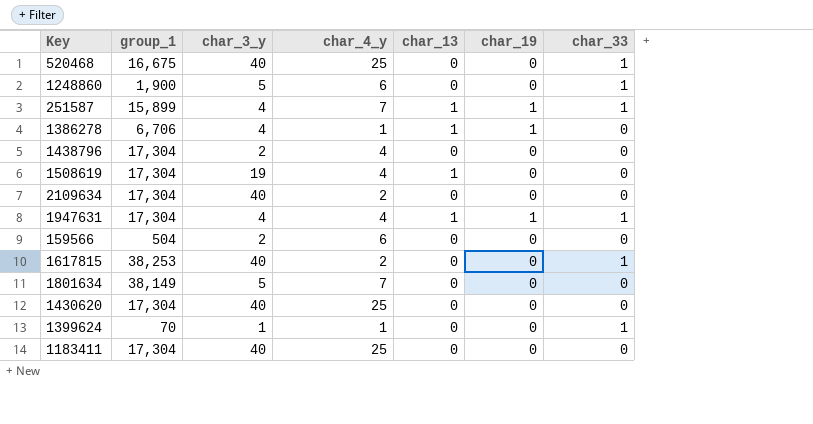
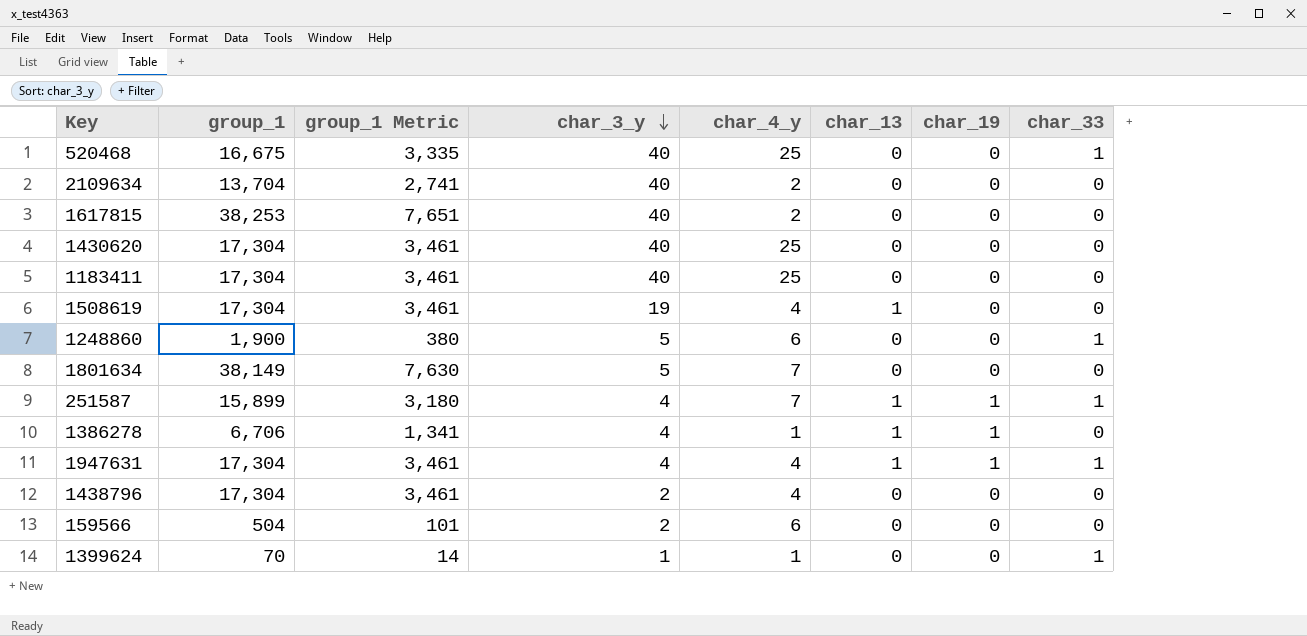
row order: none -> char_3_y descending
column group_1 Metric | formula: none -> [group_1] * 0.2
2109634 | group_1: 17,304 -> 13,704
1617815 | char_33: 1 -> 0

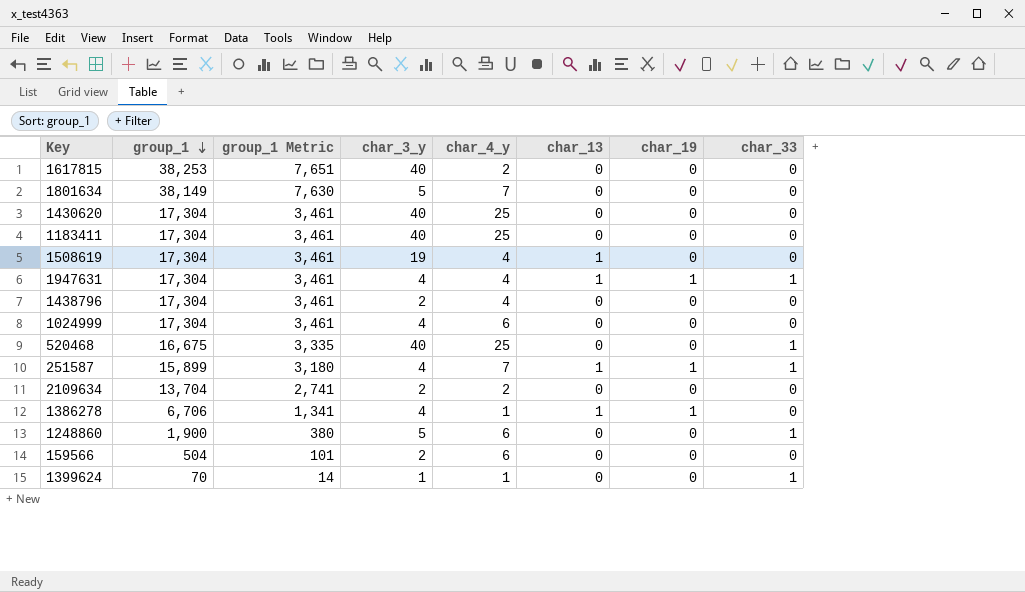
row order: char_3_y descending -> group_1 descending
row 1024999: none -> 17,304 | 3,461 | 4 | 6 | 0 | 0 | 0
2109634 | char_3_y: 40 -> 2

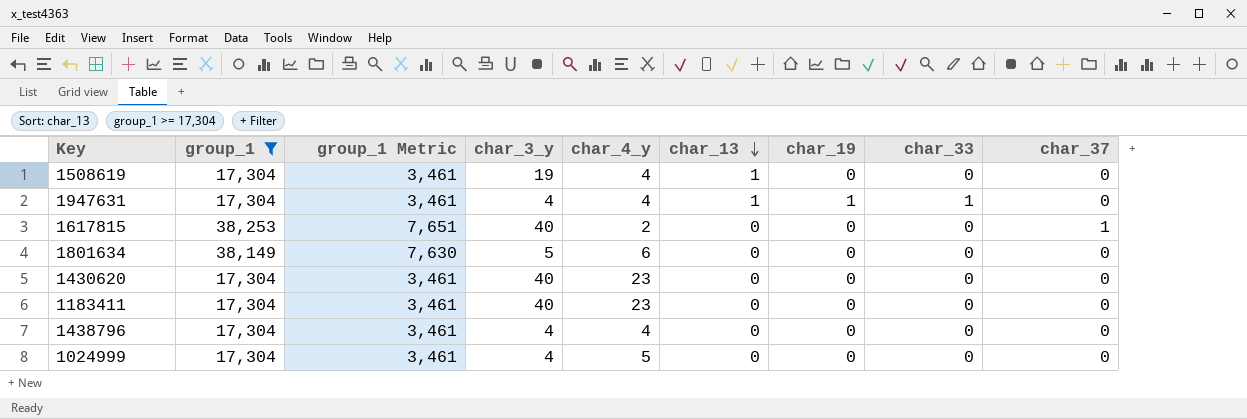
filter: none -> group_1 >= 17,304
row order: group_1 descending -> char_13 descending
column char_37 | position: none -> 9
1801634 | char_4_y: 7 -> 6
1430620 | char_4_y: 25 -> 23
1183411 | char_4_y: 25 -> 23
1438796 | char_3_y: 2 -> 4
1024999 | char_4_y: 6 -> 5

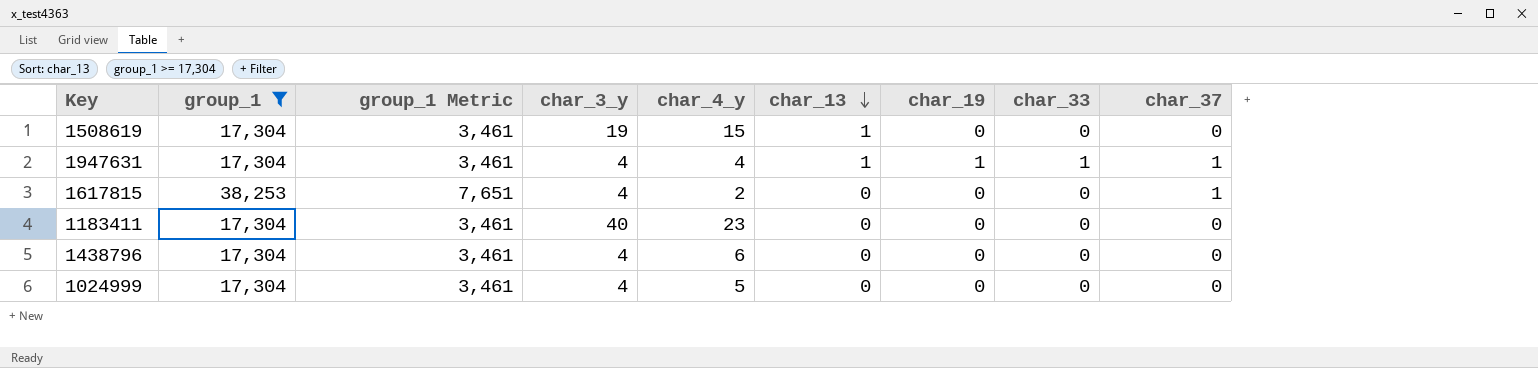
row 1801634: 38,149 | 7,630 | 5 | 6 | 0 | 0 | 0 | 0 -> none
row 1430620: 17,304 | 3,461 | 40 | 23 | 0 | 0 | 0 | 0 -> none
1508619 | char_4_y: 4 -> 15
1947631 | char_37: 0 -> 1
1617815 | char_3_y: 40 -> 4
1438796 | char_4_y: 4 -> 6

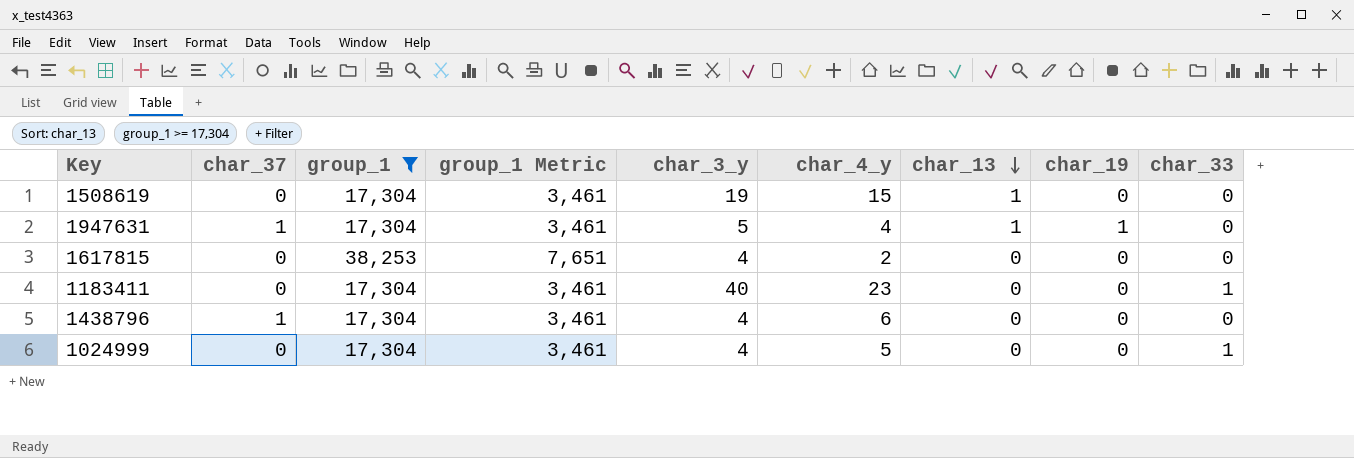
column char_37 | position: 9 -> 2
1947631 | char_3_y: 4 -> 5
1947631 | char_33: 1 -> 0
1617815 | char_37: 1 -> 0
1183411 | char_33: 0 -> 1
1438796 | char_37: 0 -> 1
1024999 | char_33: 0 -> 1

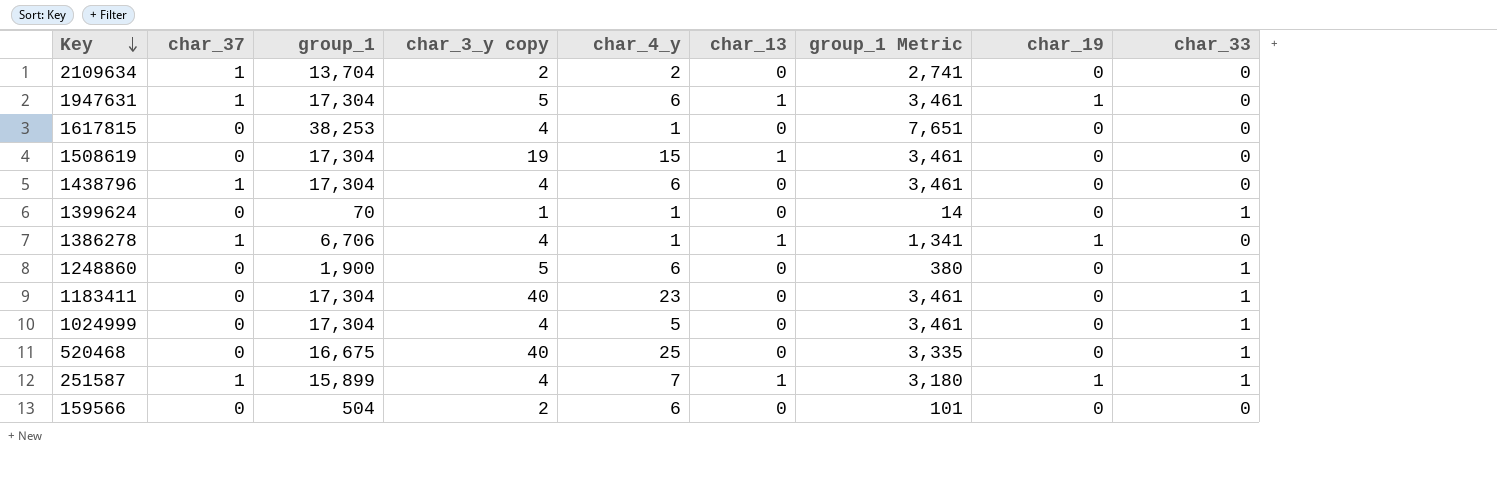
filter: group_1 >= 17,304 -> none
row order: char_13 descending -> Key descending
column name: char_3_y -> char_3_y copy
column group_1 Metric | position: 4 -> 7
1947631 | char_4_y: 4 -> 6
1617815 | char_4_y: 2 -> 1

